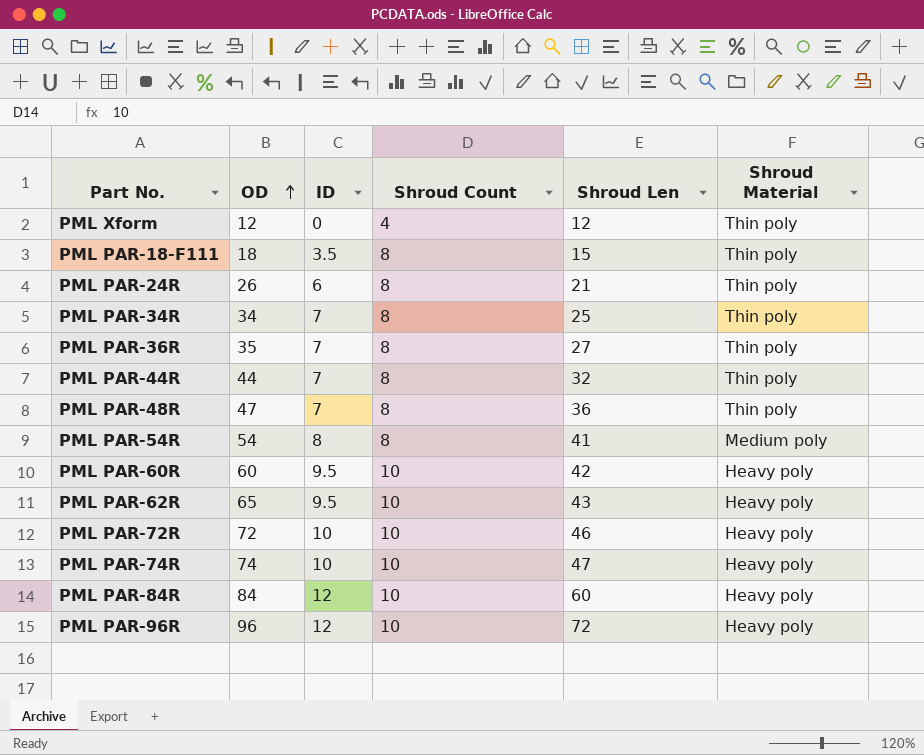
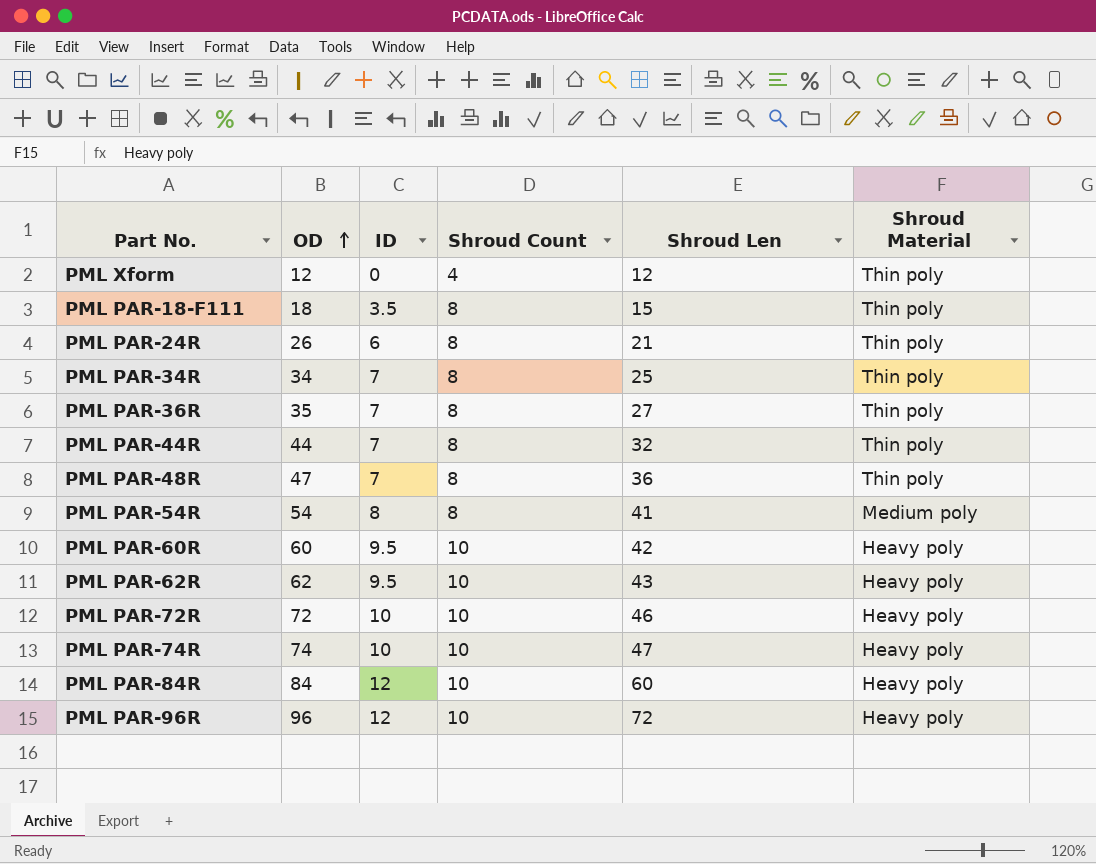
PML PAR-62R | OD: 65 -> 62

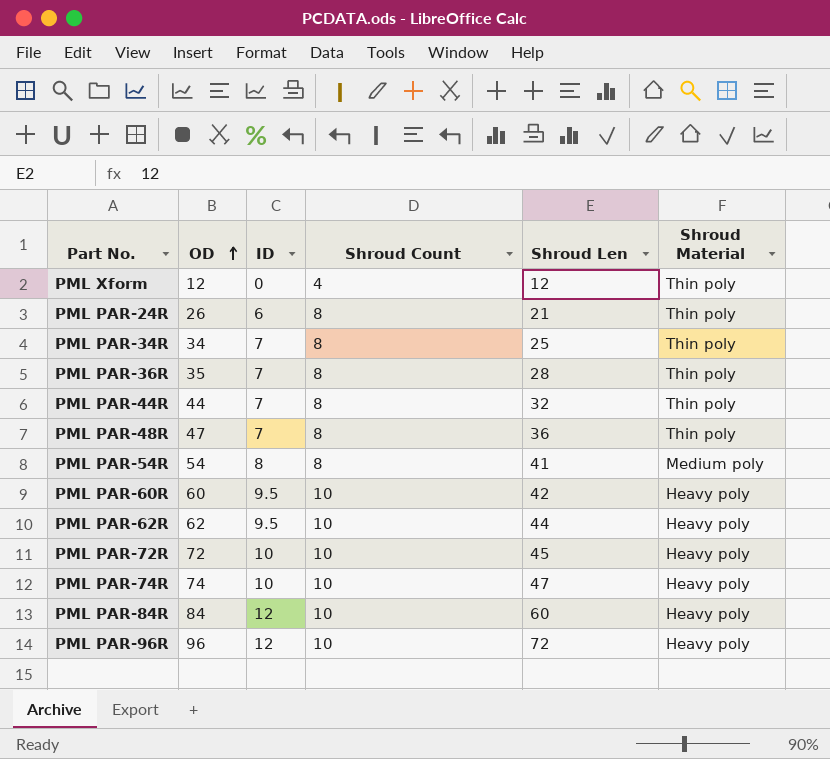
row PML PAR-18-F111: 18 | 3.5 | 8 | 15 | Thin poly -> none
PML PAR-36R | Shroud Len: 27 -> 28
PML PAR-62R | Shroud Len: 43 -> 44
PML PAR-72R | Shroud Len: 46 -> 45

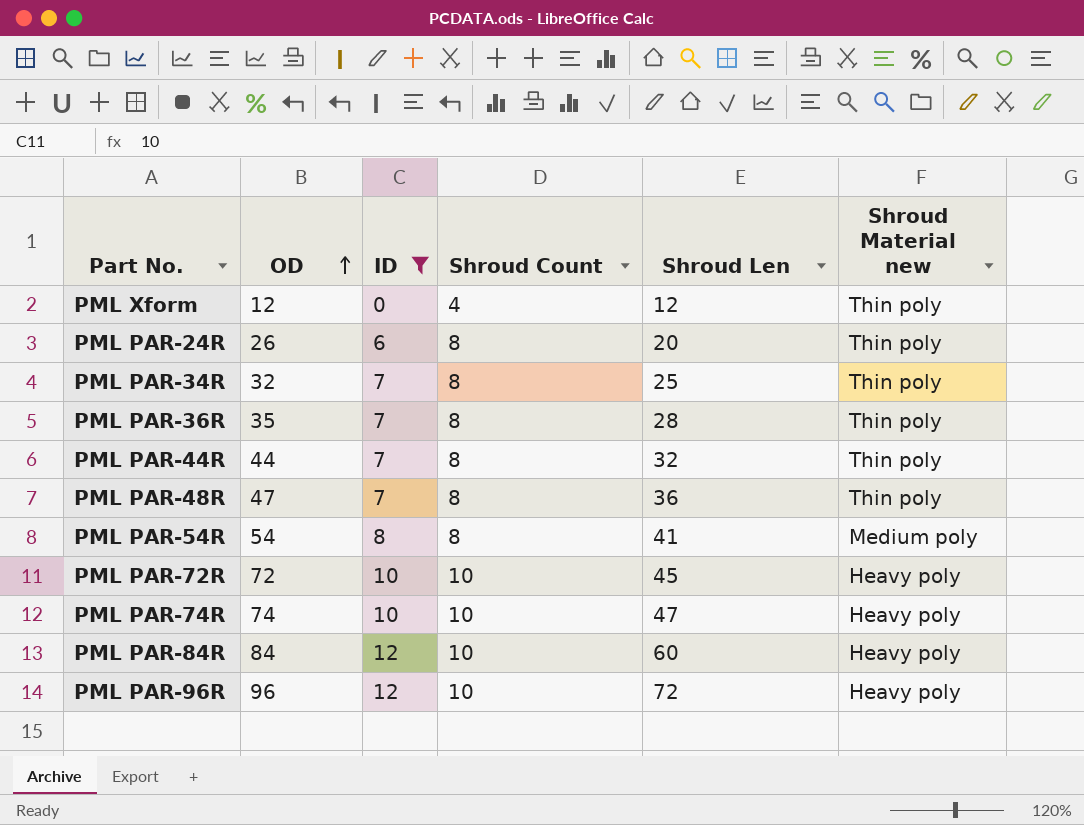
filter: none -> ID != 9.5
column name: Shroud Material -> Shroud Material new
PML PAR-24R | Shroud Len: 21 -> 20
PML PAR-34R | OD: 34 -> 32

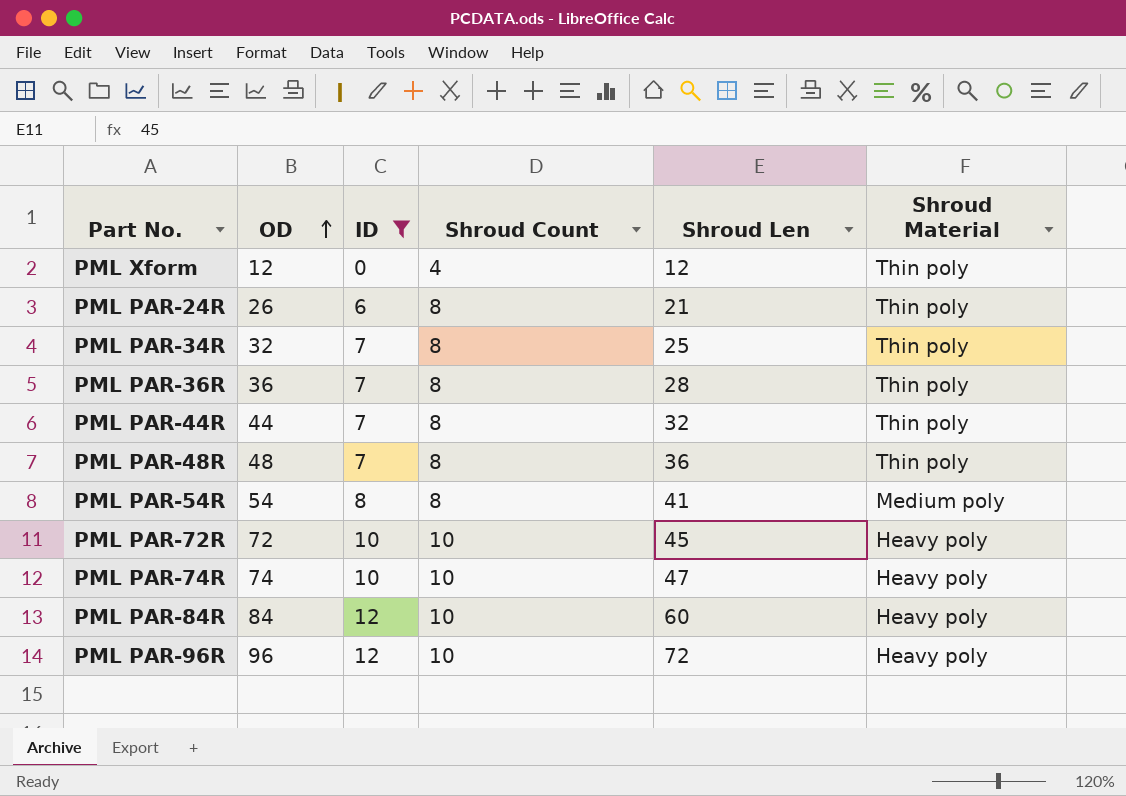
column name: Shroud Material new -> Shroud Material
PML PAR-24R | Shroud Len: 20 -> 21
PML PAR-36R | OD: 35 -> 36
PML PAR-48R | OD: 47 -> 48

